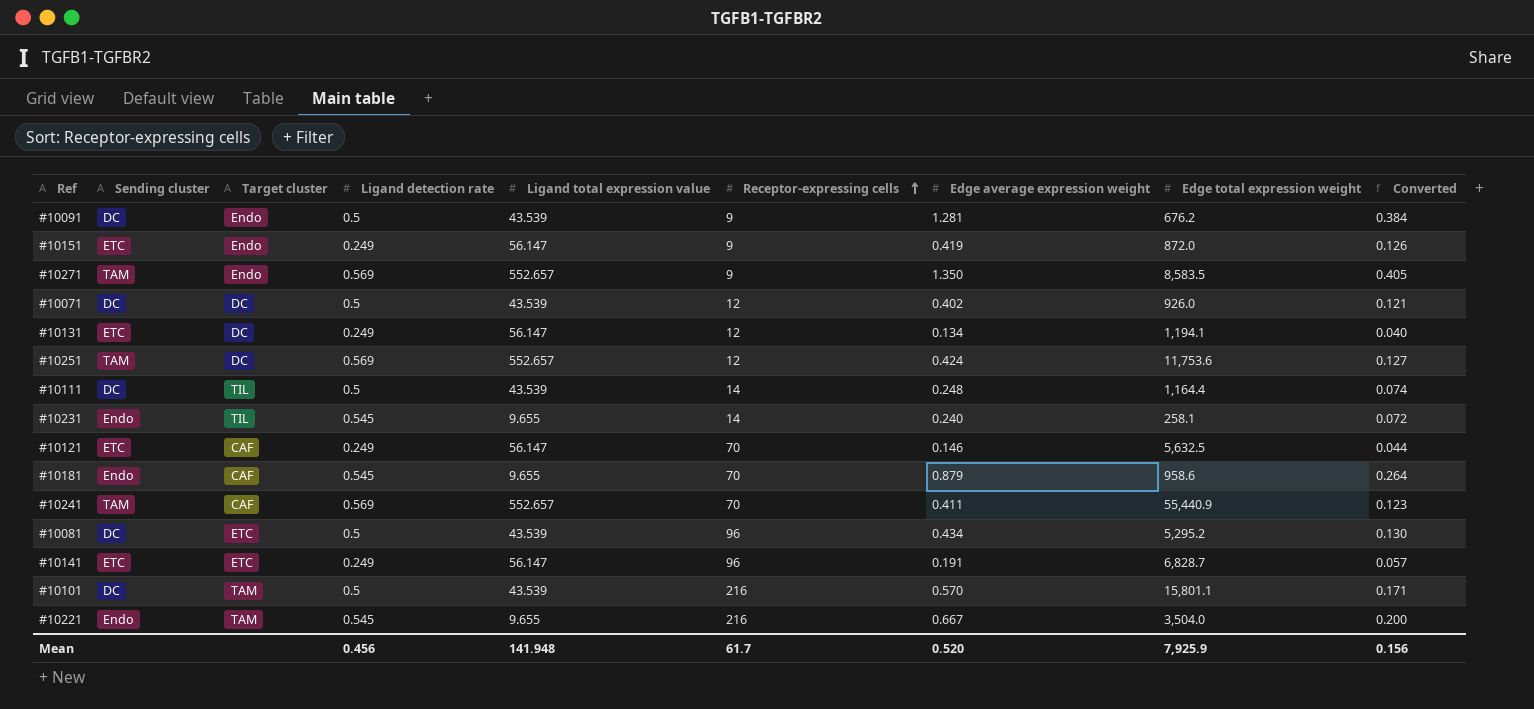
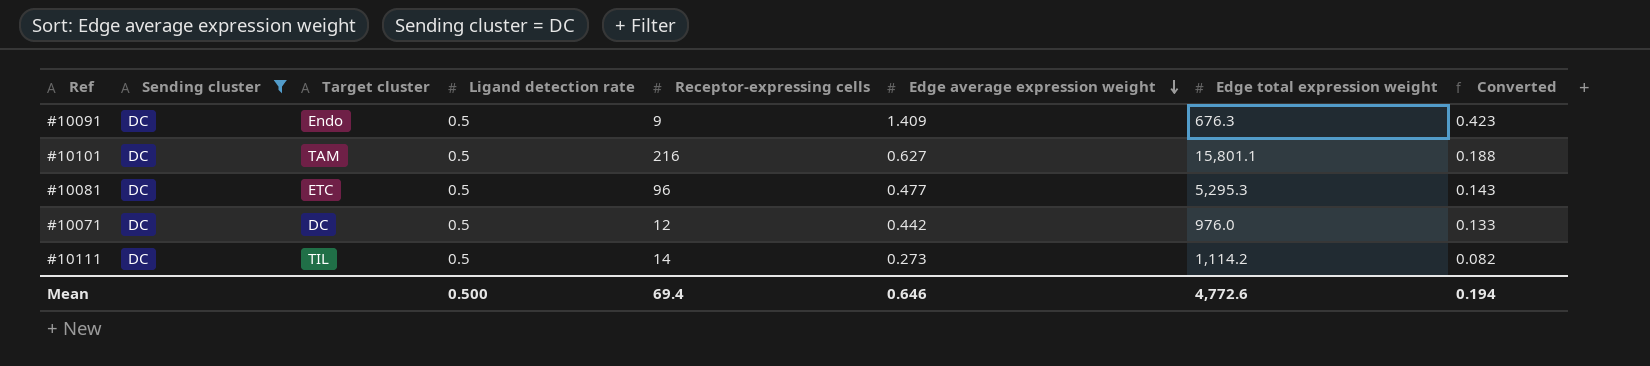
filter: none -> Sending cluster = DC
row order: Receptor-expressing cells ascending -> Edge average expression weight descending
column Ligand total expression value | position: 5 -> none
#10091 | Edge average expression weight: 1.281 -> 1.409
#10091 | Edge total expression weight: 676.2 -> 676.3
#10091 | Converted: 0.384 -> 0.423
#10101 | Edge average expression weight: 0.570 -> 0.627
#10101 | Converted: 0.171 -> 0.188
#10081 | Edge average expression weight: 0.434 -> 0.477
#10081 | Edge total expression weight: 5,295.2 -> 5,295.3
#10081 | Converted: 0.130 -> 0.143
#10071 | Edge average expression weight: 0.402 -> 0.442
#10071 | Edge total expression weight: 926.0 -> 976.0
#10071 | Converted: 0.121 -> 0.133
#10111 | Edge average expression weight: 0.248 -> 0.273
#10111 | Edge total expression weight: 1,164.4 -> 1,114.2
#10111 | Converted: 0.074 -> 0.082
Mean | Ligand detection rate: 0.456 -> 0.500
Mean | Receptor-expressing cells: 61.7 -> 69.4
Mean | Edge average expression weight: 0.520 -> 0.646
Mean | Edge total expression weight: 7,925.9 -> 4,772.6
Mean | Converted: 0.156 -> 0.194

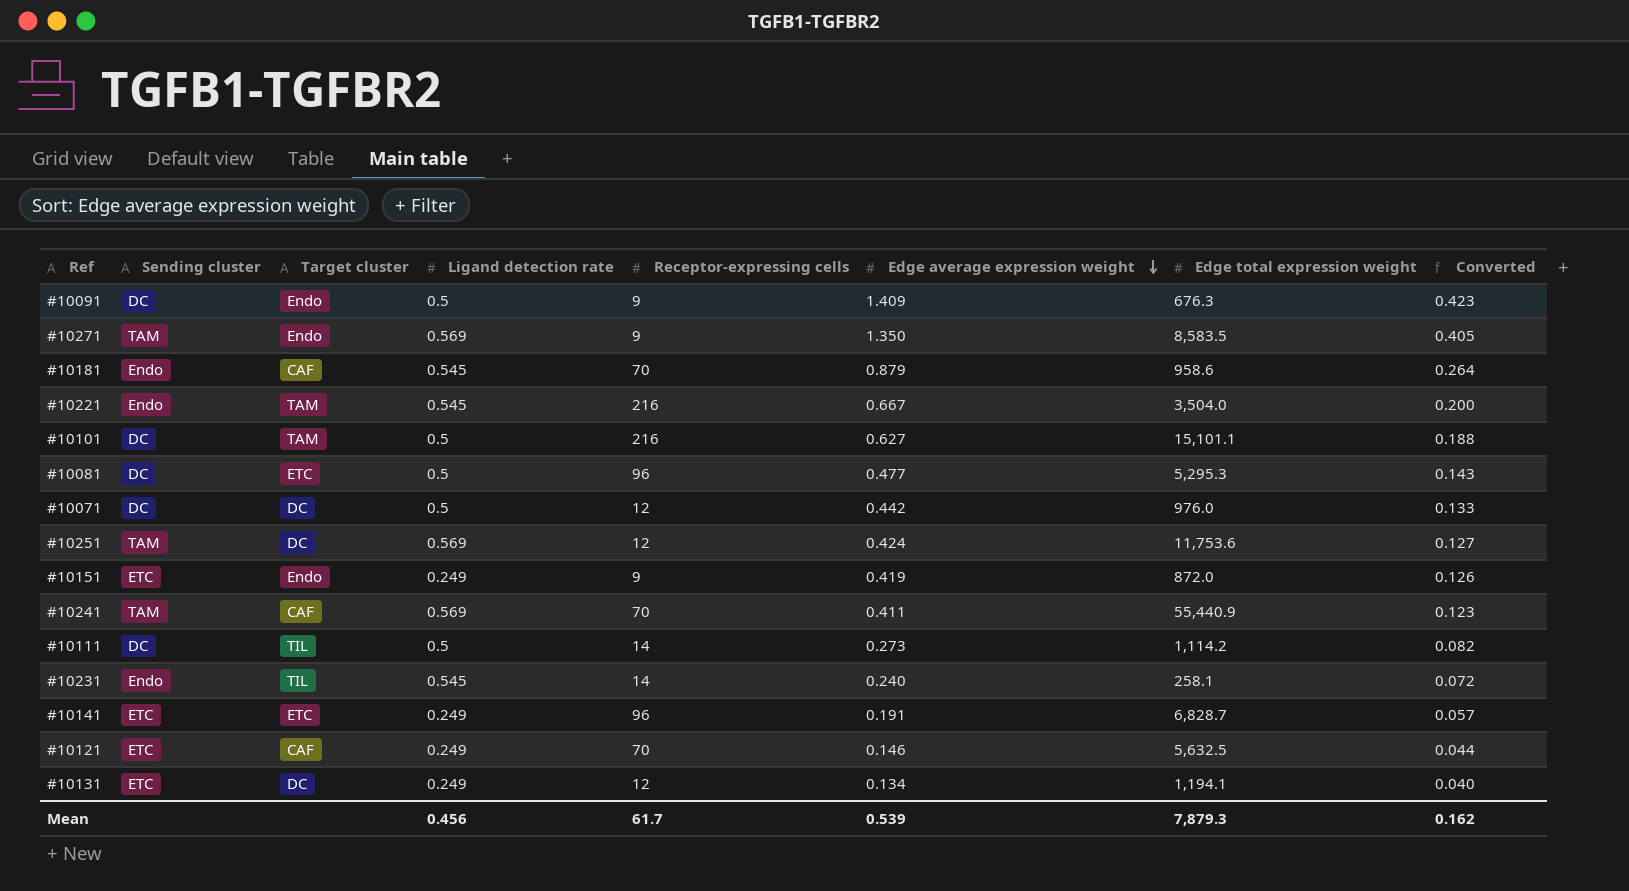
filter: Sending cluster = DC -> none
#10101 | Edge total expression weight: 15,801.1 -> 15,101.1
Mean | Ligand detection rate: 0.500 -> 0.456
Mean | Receptor-expressing cells: 69.4 -> 61.7
Mean | Edge average expression weight: 0.646 -> 0.539
Mean | Edge total expression weight: 4,772.6 -> 7,879.3
Mean | Converted: 0.194 -> 0.162

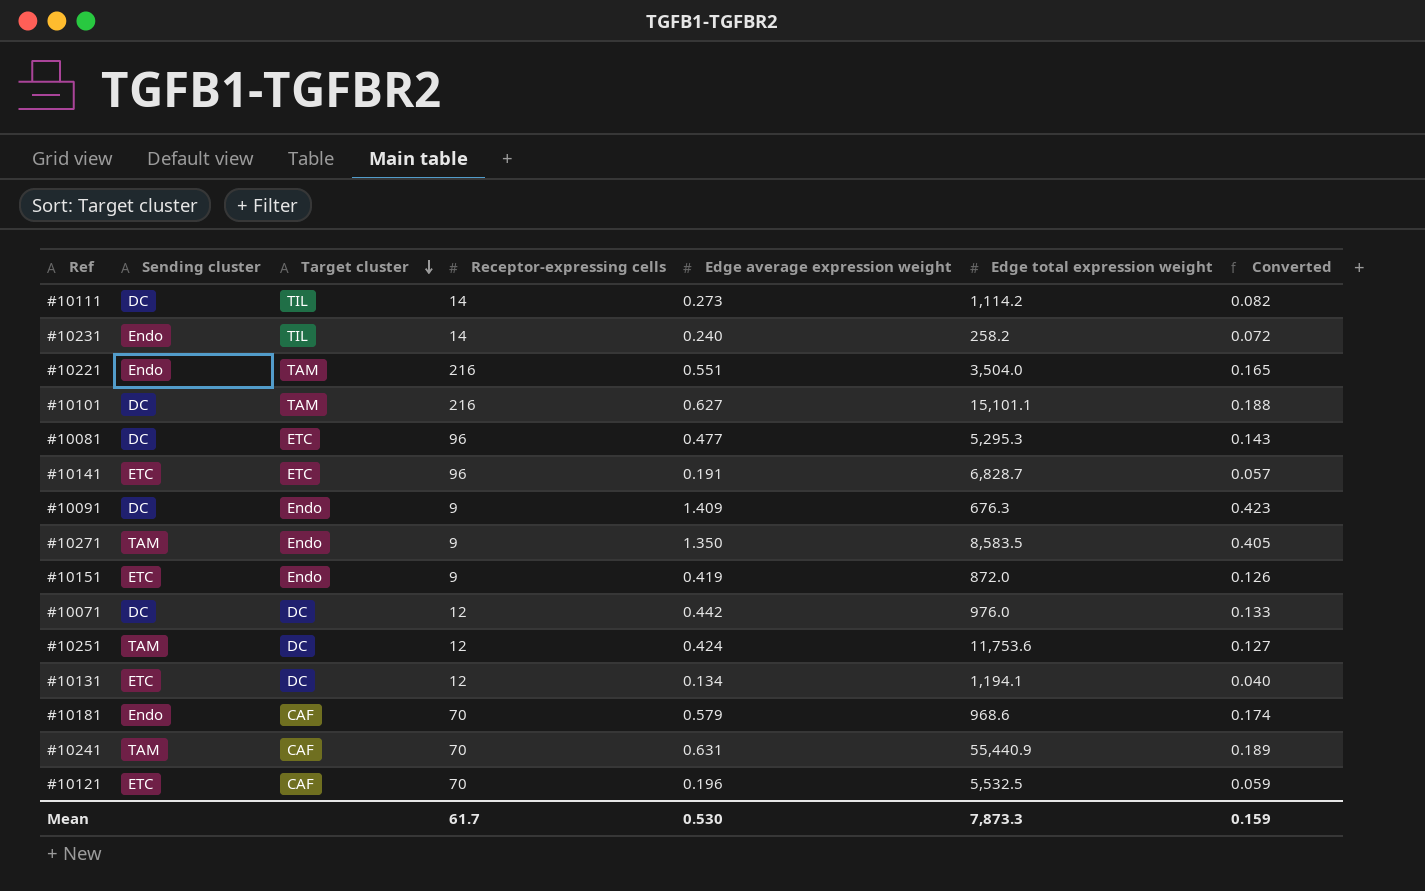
row order: Edge average expression weight descending -> Target cluster descending
column Ligand detection rate | position: 4 -> none
#10231 | Edge total expression weight: 258.1 -> 258.2
#10221 | Edge average expression weight: 0.667 -> 0.551
#10221 | Converted: 0.200 -> 0.165
#10181 | Edge average expression weight: 0.879 -> 0.579
#10181 | Edge total expression weight: 958.6 -> 968.6
#10181 | Converted: 0.264 -> 0.174
#10241 | Edge average expression weight: 0.411 -> 0.631
#10241 | Converted: 0.123 -> 0.189
#10121 | Edge average expression weight: 0.146 -> 0.196
#10121 | Edge total expression weight: 5,632.5 -> 5,532.5
#10121 | Converted: 0.044 -> 0.059
Mean | Edge average expression weight: 0.539 -> 0.530
Mean | Edge total expression weight: 7,879.3 -> 7,873.3
Mean | Converted: 0.162 -> 0.159

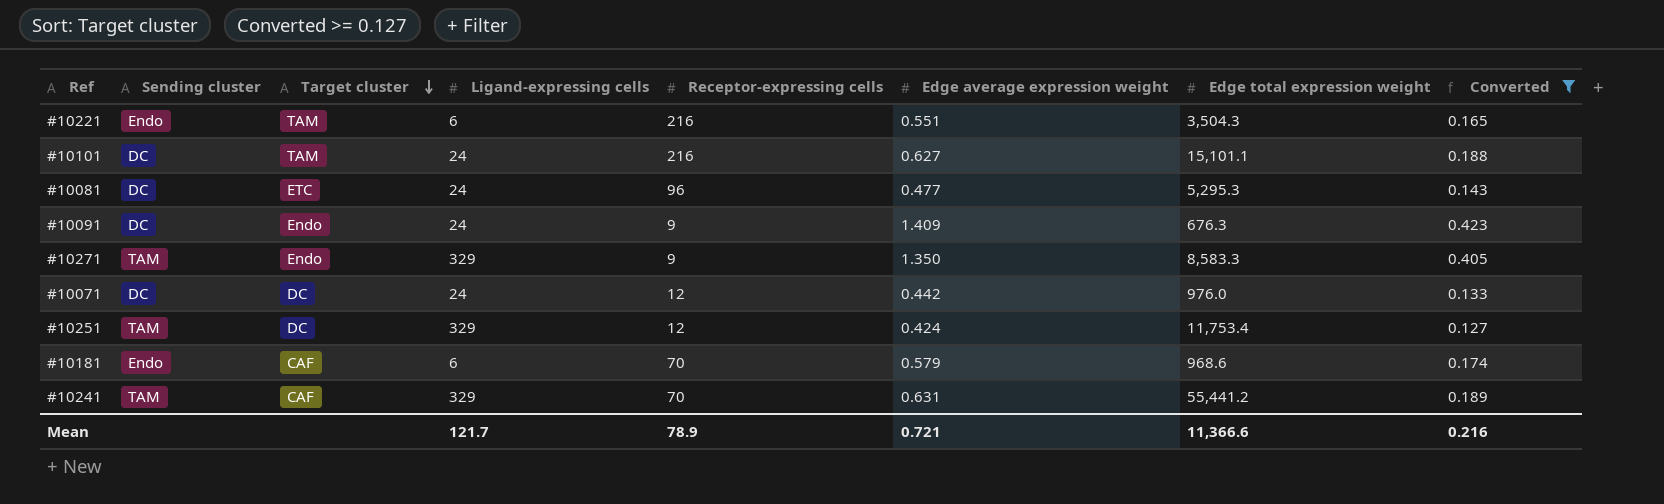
filter: none -> Converted >= 0.127
column Ligand-expressing cells | position: none -> 4
#10221 | Edge total expression weight: 3,504.0 -> 3,504.3
#10271 | Edge total expression weight: 8,583.5 -> 8,583.3
#10251 | Edge total expression weight: 11,753.6 -> 11,753.4
#10241 | Edge total expression weight: 55,440.9 -> 55,441.2
Mean | Receptor-expressing cells: 61.7 -> 78.9
Mean | Edge average expression weight: 0.530 -> 0.721
Mean | Edge total expression weight: 7,873.3 -> 11,366.6
Mean | Converted: 0.159 -> 0.216

